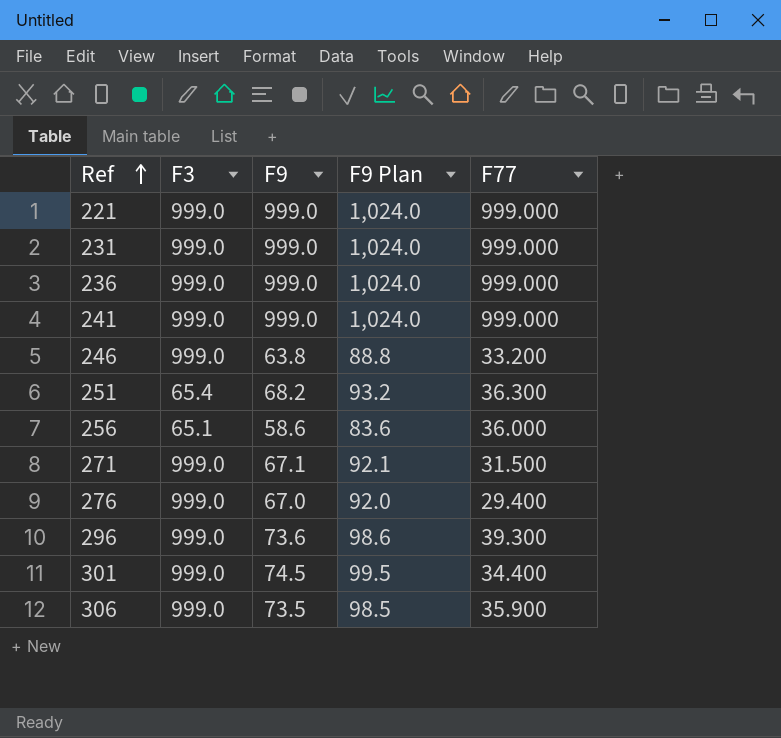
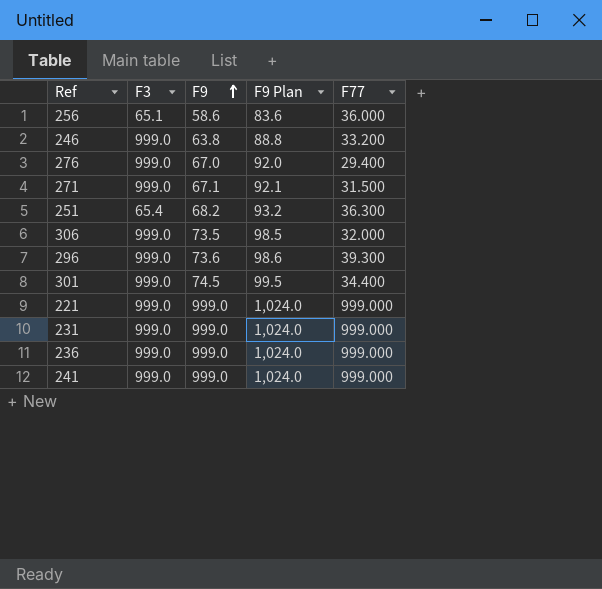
row order: Ref ascending -> F9 ascending
306 | F77: 35.900 -> 32.000

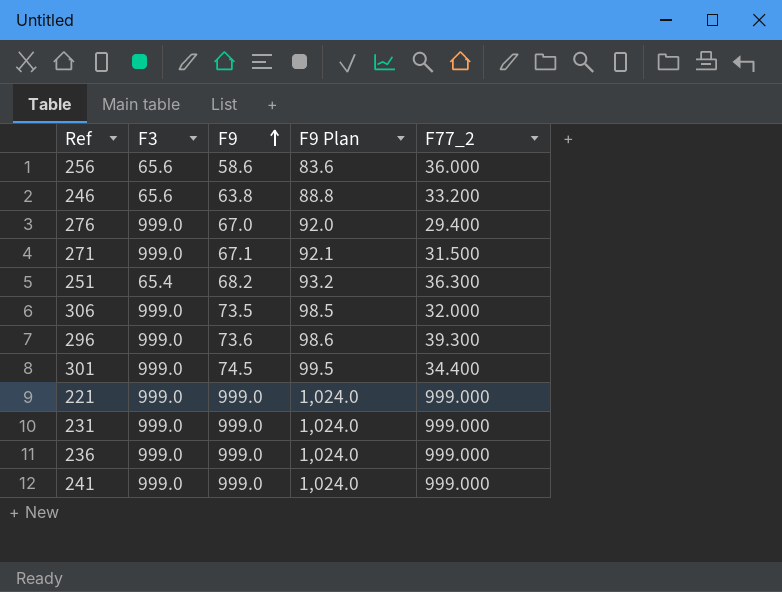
column name: F77 -> F77_2
256 | F3: 65.1 -> 65.6
246 | F3: 999.0 -> 65.6

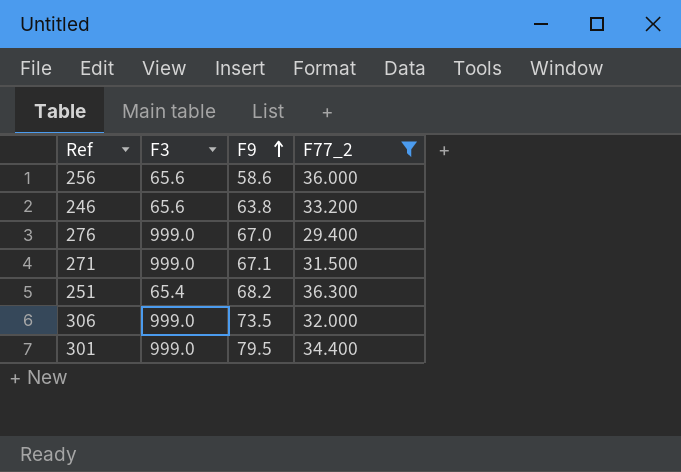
filter: none -> F77_2 <= 36.300
column F9 Plan | formula: [F9] + 25 -> none
301 | F9: 74.5 -> 79.5

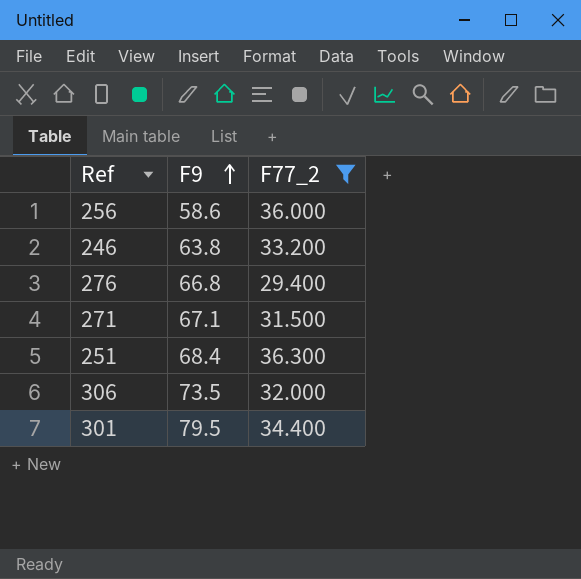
column F3 | position: 2 -> none
276 | F9: 67.0 -> 66.8
251 | F9: 68.2 -> 68.4

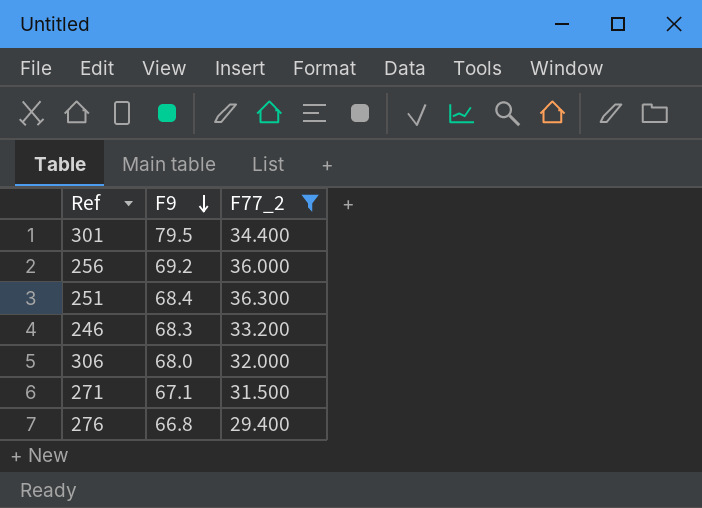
row order: F9 ascending -> F9 descending
256 | F9: 58.6 -> 69.2
246 | F9: 63.8 -> 68.3
306 | F9: 73.5 -> 68.0

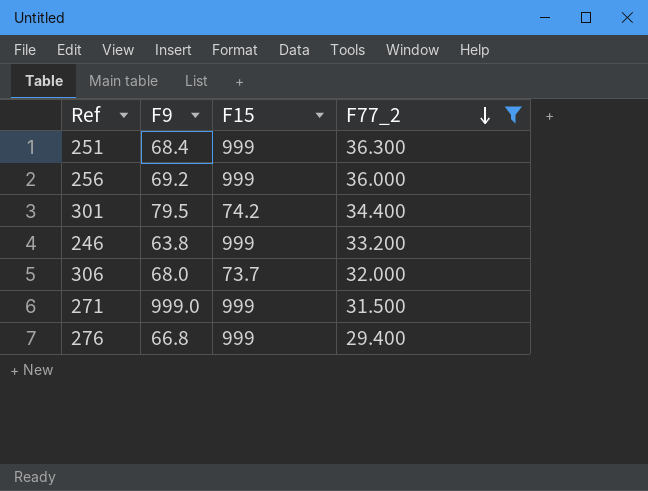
row order: F9 descending -> F77_2 descending
column F15 | position: none -> 3
246 | F9: 68.3 -> 63.8
271 | F9: 67.1 -> 999.0

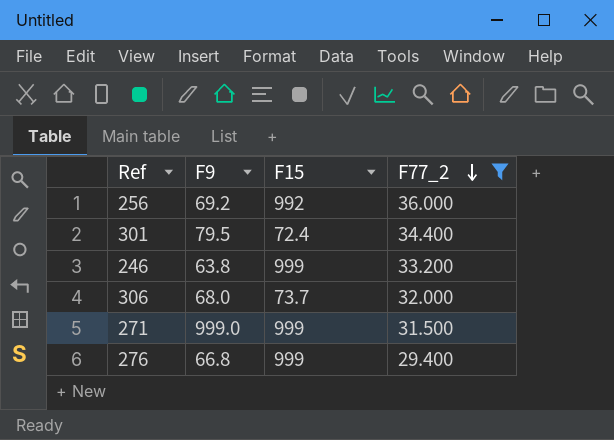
row 251: 68.4 | 999 | 36.300 -> none
256 | F15: 999 -> 992
301 | F15: 74.2 -> 72.4

